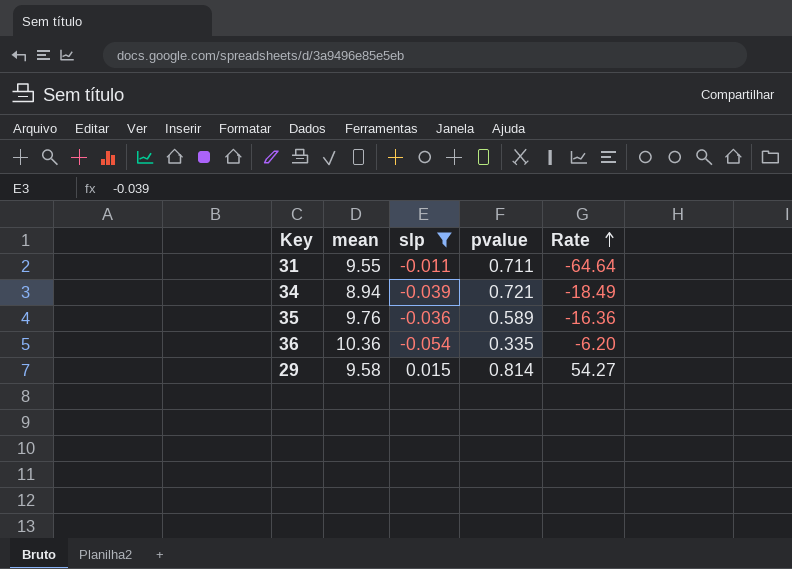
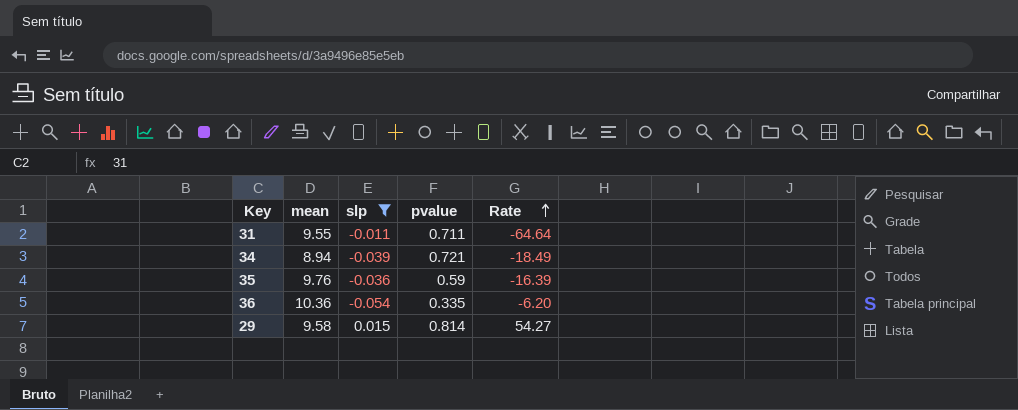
35 | pvalue: 0.589 -> 0.59
35 | Rate: -16.36 -> -16.39

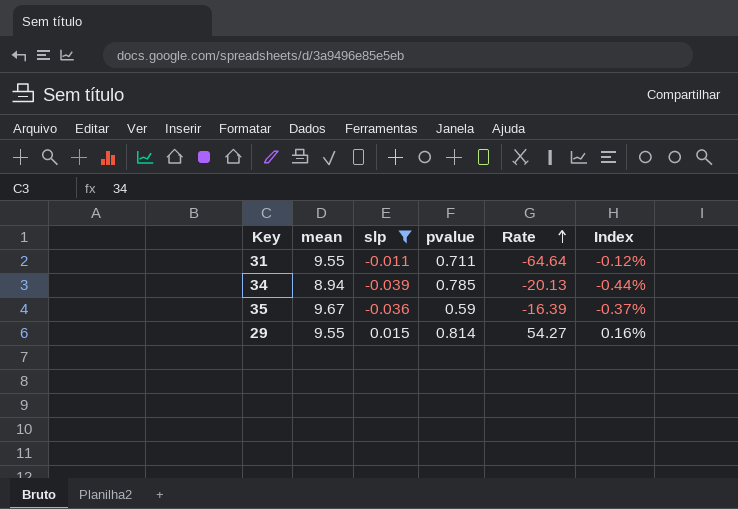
column Index | formula: none -> [slp] / [mean]
row 36: 10.36 | -0.054 | 0.335 | -6.20 -> none
34 | pvalue: 0.721 -> 0.785
34 | Rate: -18.49 -> -20.13
35 | mean: 9.76 -> 9.67
29 | mean: 9.58 -> 9.55

